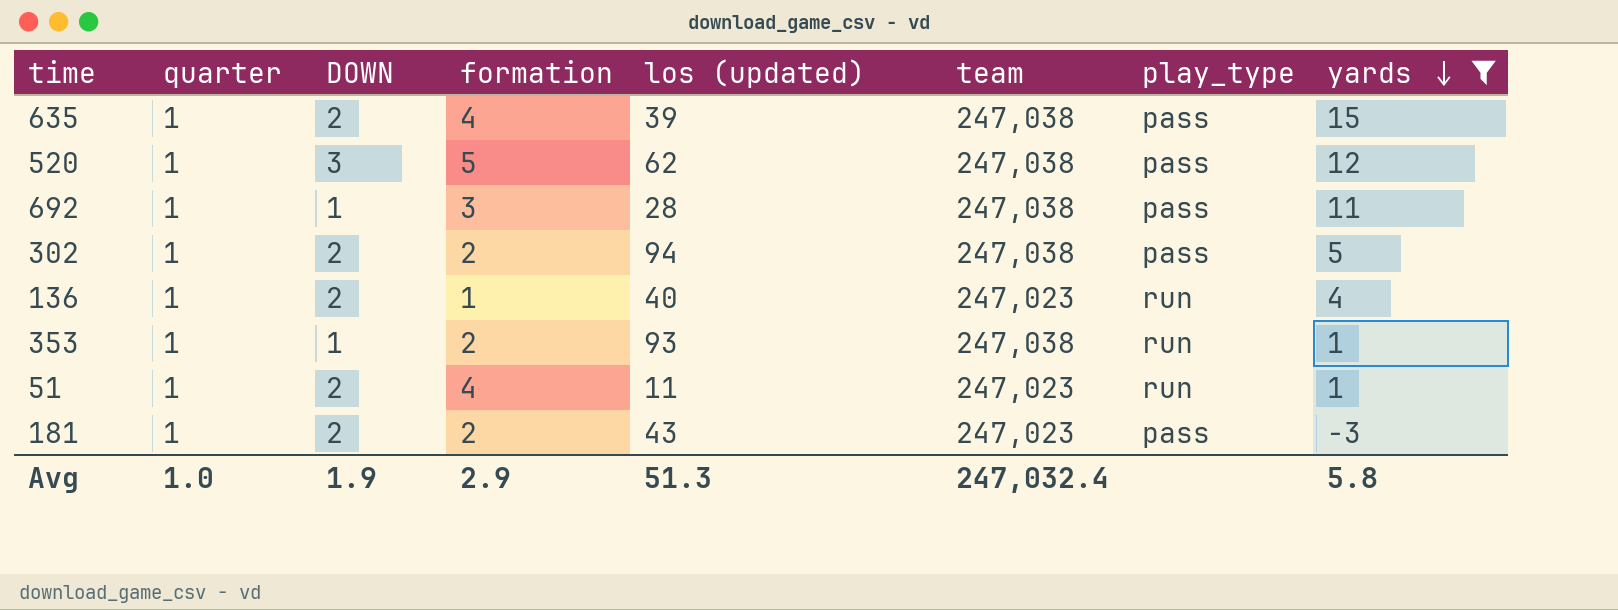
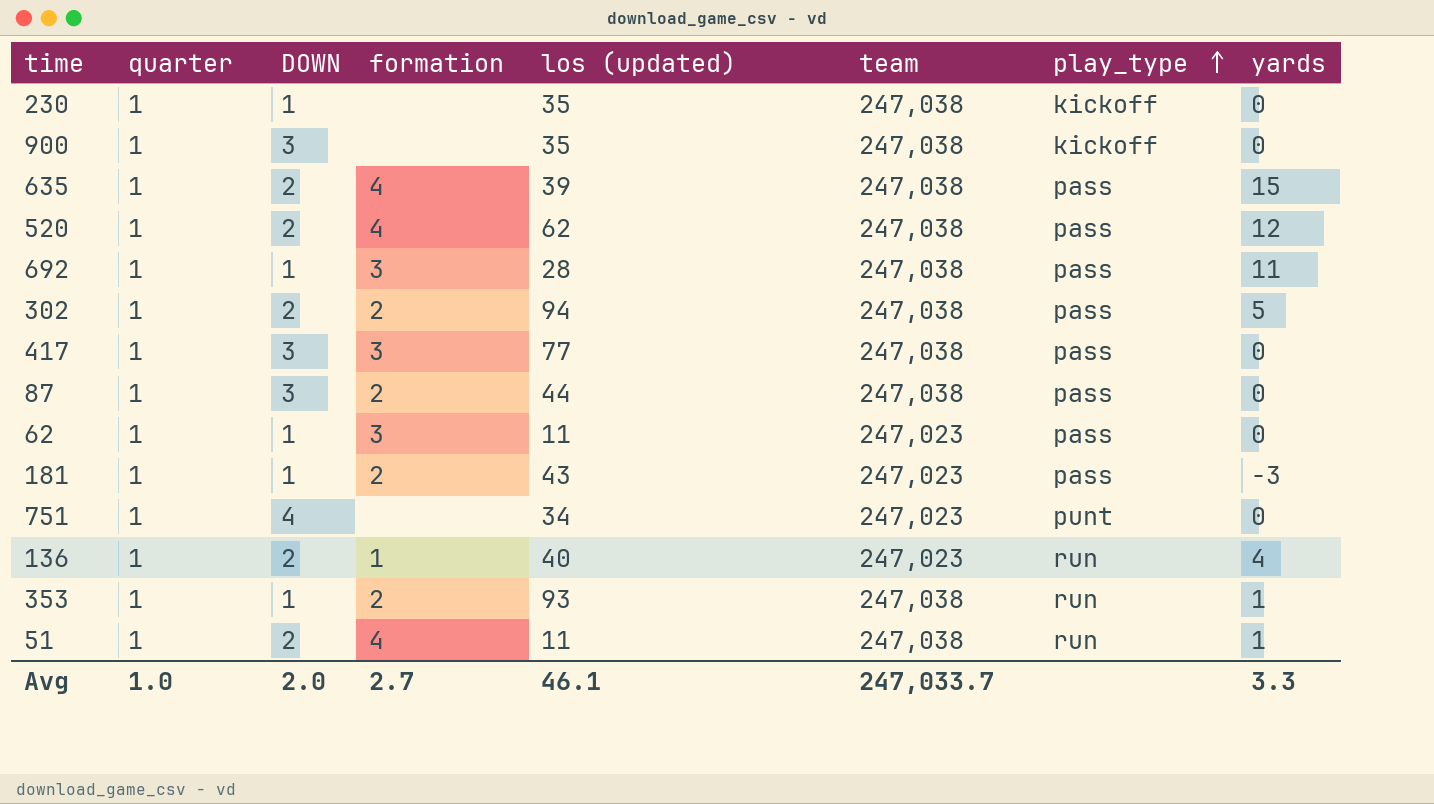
filter: yards != 0 -> none
row order: yards descending -> play_type ascending
520 | DOWN: 3 -> 2
520 | formation: 5 -> 4
181 | DOWN: 2 -> 1
51 | team: 247,023 -> 247,038
Avg | DOWN: 1.9 -> 2.0
Avg | formation: 2.9 -> 2.7
Avg | los (updated): 51.3 -> 46.1
Avg | team: 247,032.4 -> 247,033.7
Avg | yards: 5.8 -> 3.3

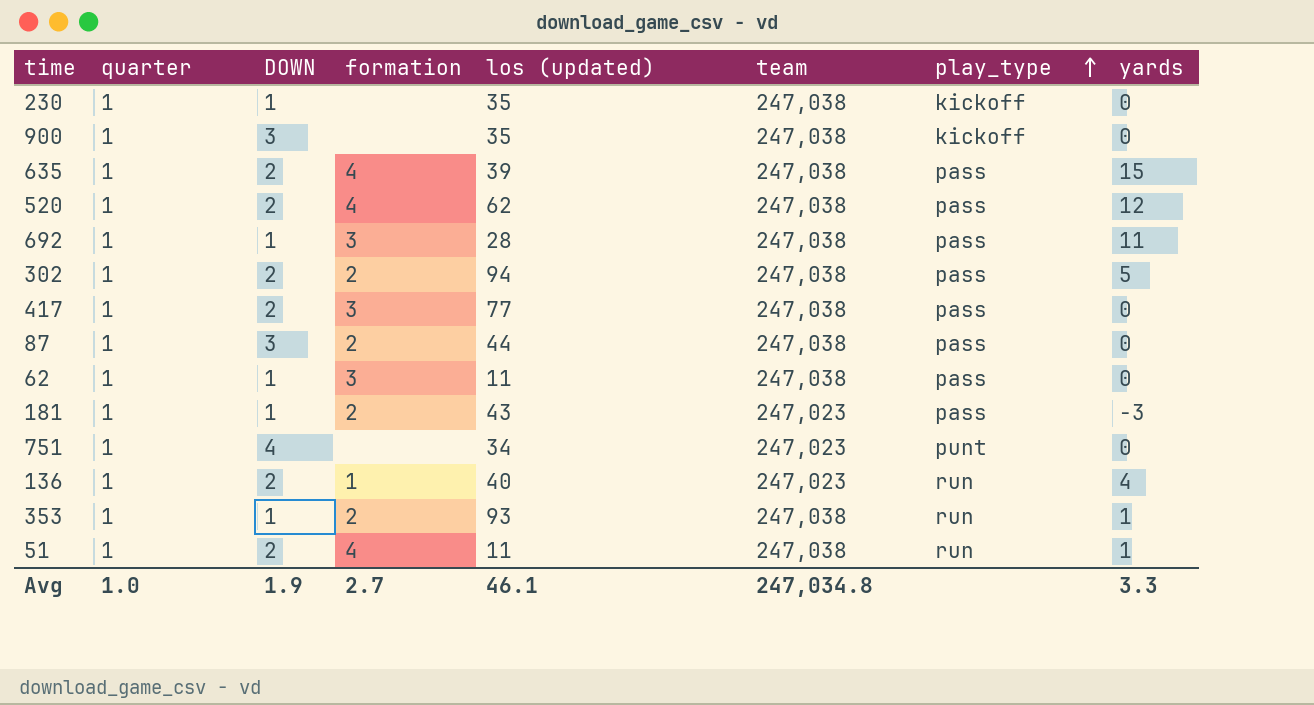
417 | DOWN: 3 -> 2
62 | team: 247,023 -> 247,038
Avg | DOWN: 2.0 -> 1.9
Avg | team: 247,033.7 -> 247,034.8

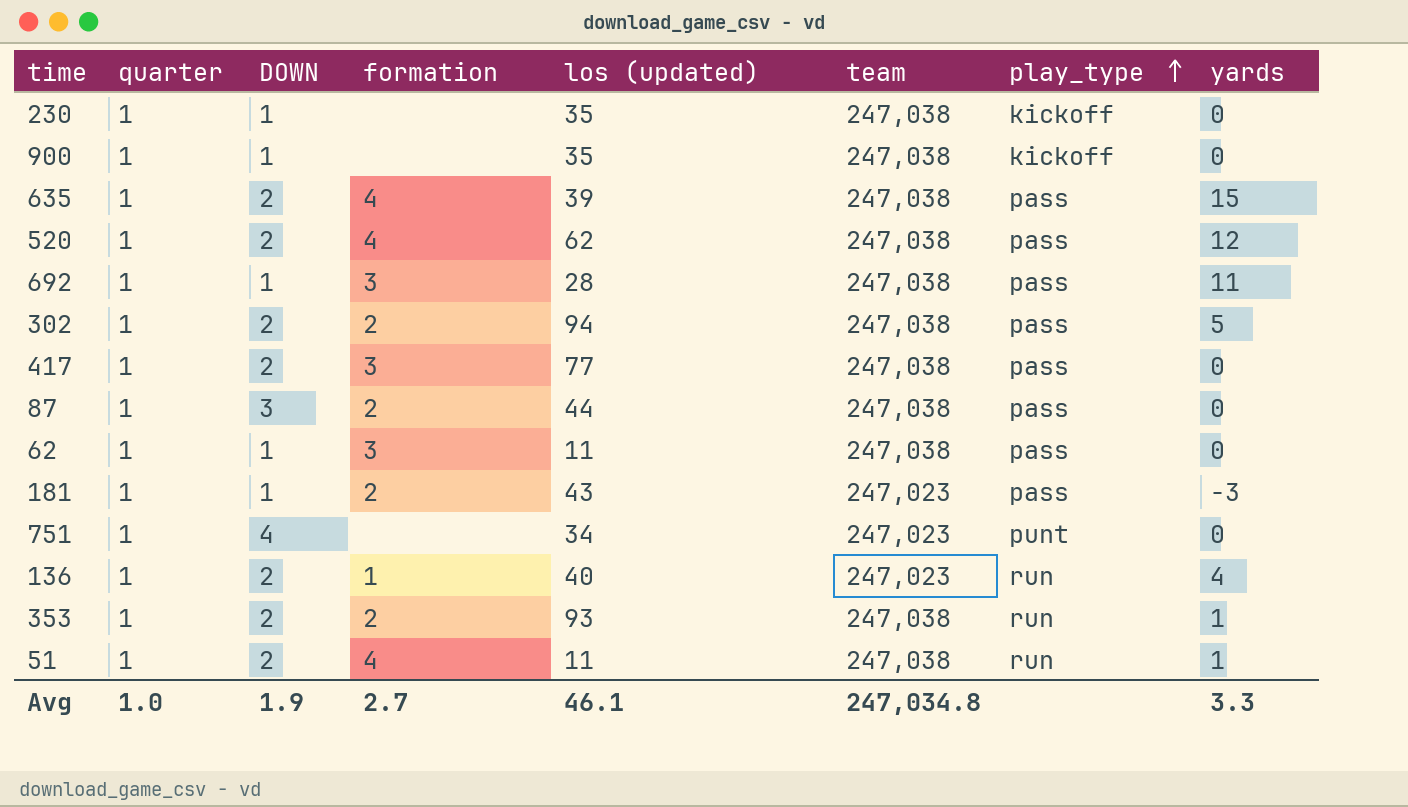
900 | DOWN: 3 -> 1
353 | DOWN: 1 -> 2

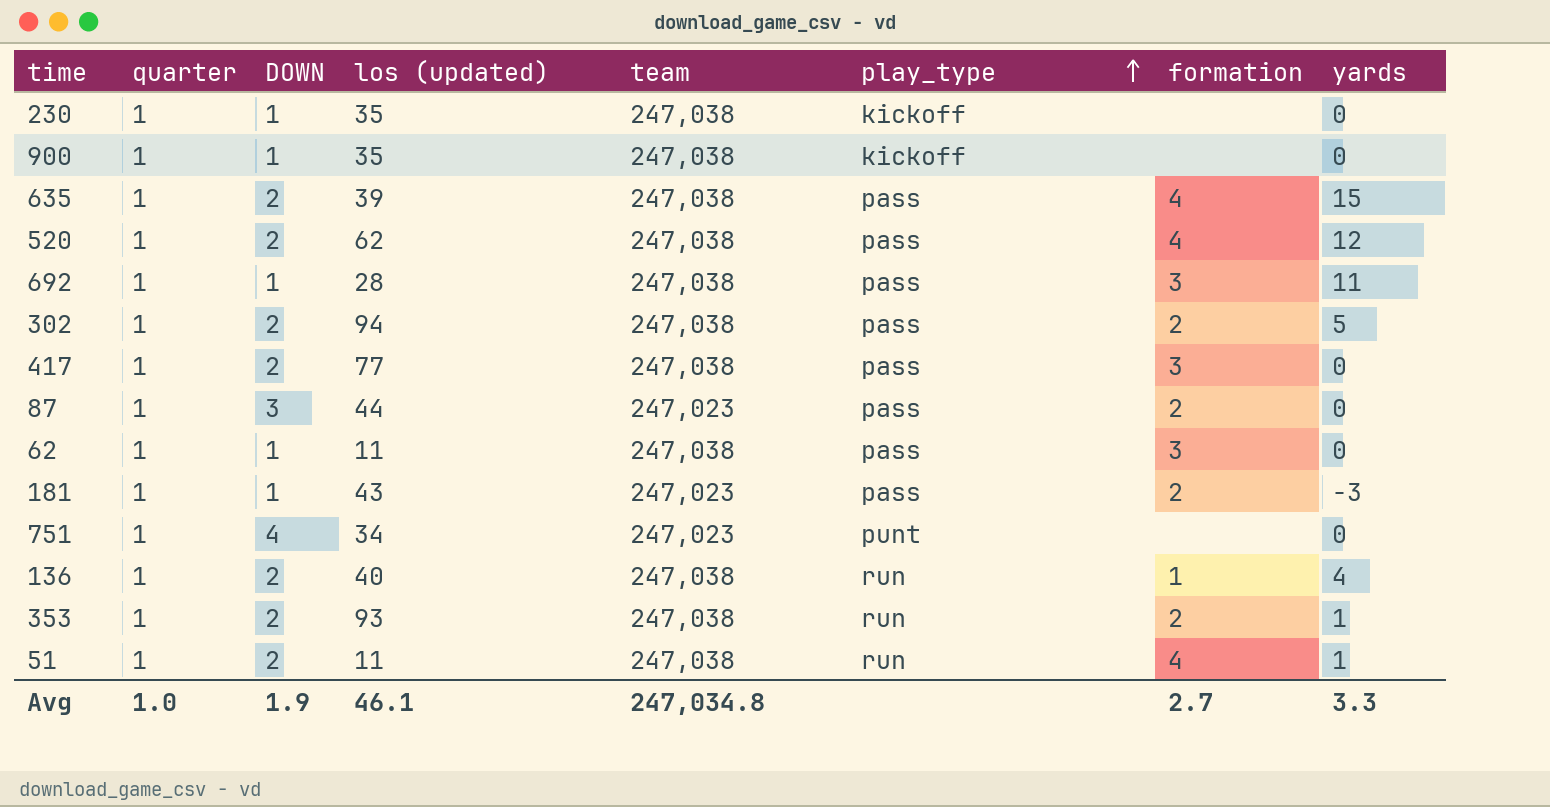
column formation | position: 4 -> 7
87 | team: 247,038 -> 247,023
136 | team: 247,023 -> 247,038

